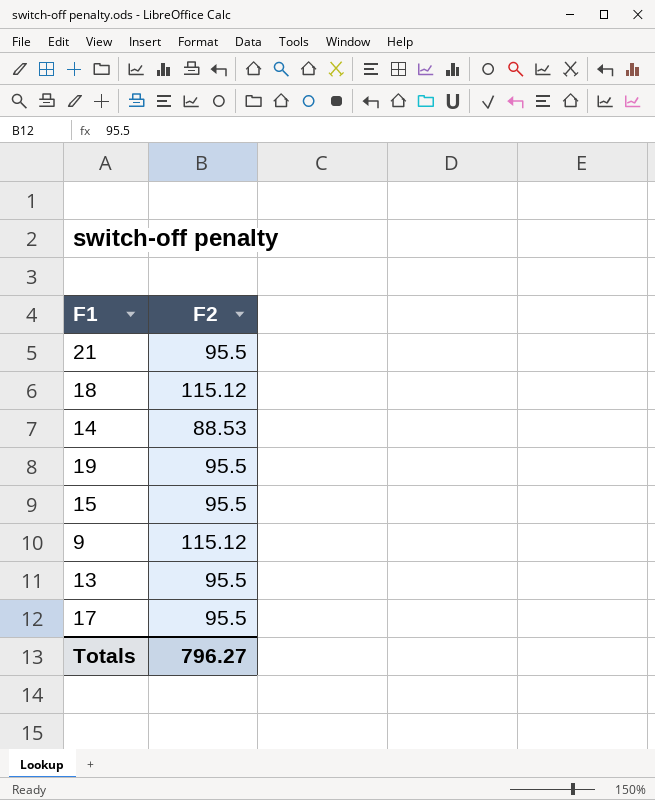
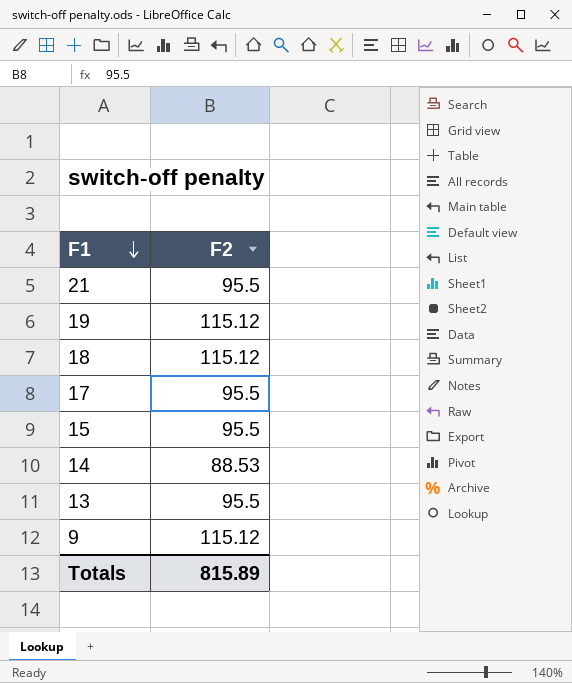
row order: none -> F1 descending
19 | F2: 95.5 -> 115.12
Totals | F2: 796.27 -> 815.89

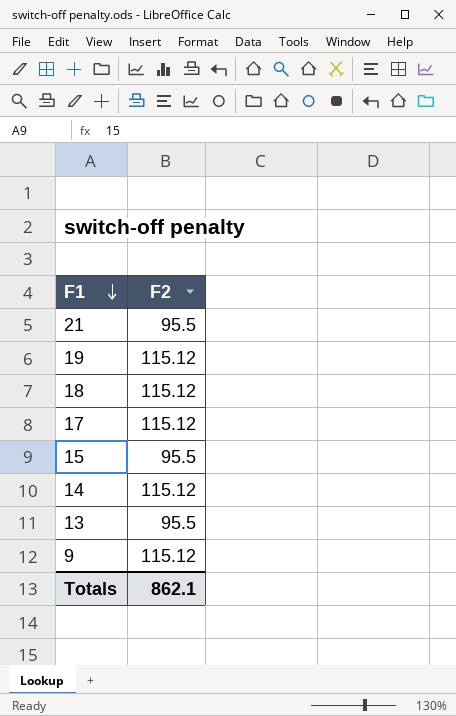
17 | F2: 95.5 -> 115.12
14 | F2: 88.53 -> 115.12
Totals | F2: 815.89 -> 862.1

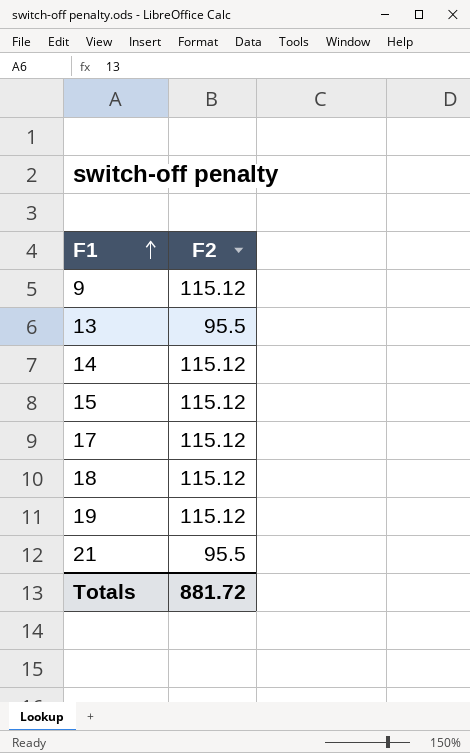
row order: F1 descending -> F1 ascending
15 | F2: 95.5 -> 115.12
Totals | F2: 862.1 -> 881.72

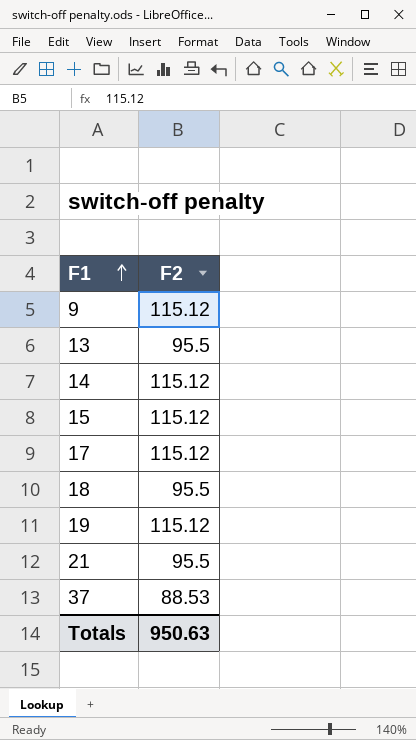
18 | F2: 115.12 -> 95.5
row 37: none -> 88.53
Totals | F2: 881.72 -> 950.63

